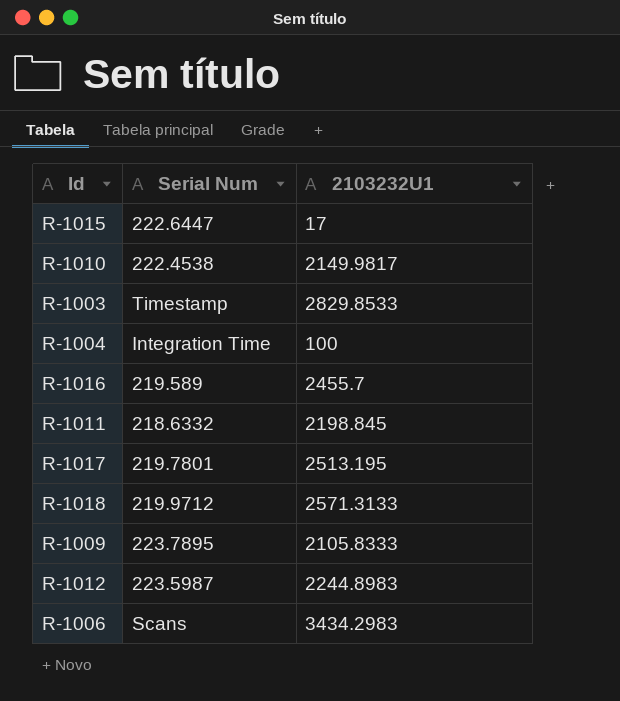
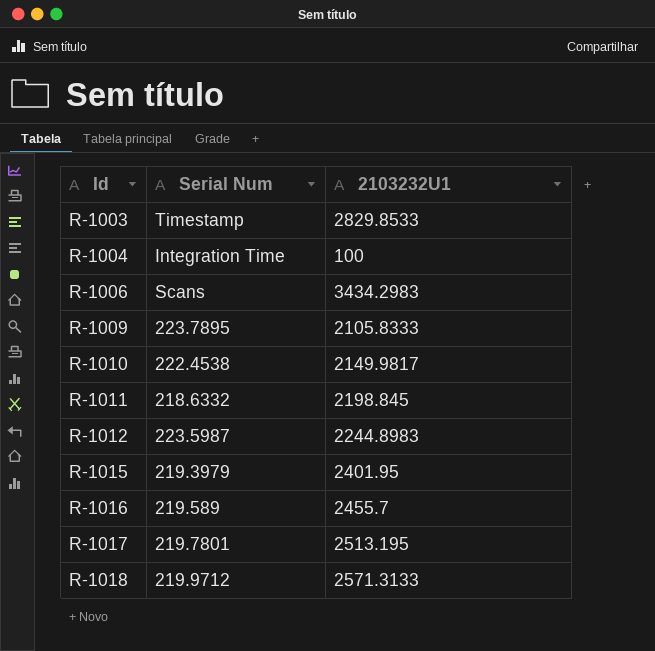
row order: none -> Id ascending
R-1015 | Serial Num: 222.6447 -> 219.3979
R-1015 | 2103232U1: 17 -> 2401.95

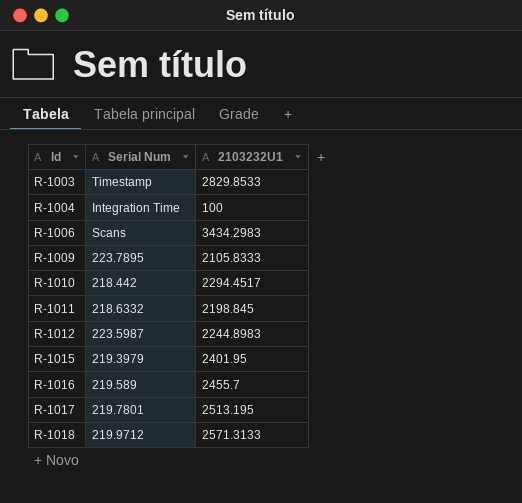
R-1010 | Serial Num: 222.4538 -> 218.442
R-1010 | 2103232U1: 2149.9817 -> 2294.4517

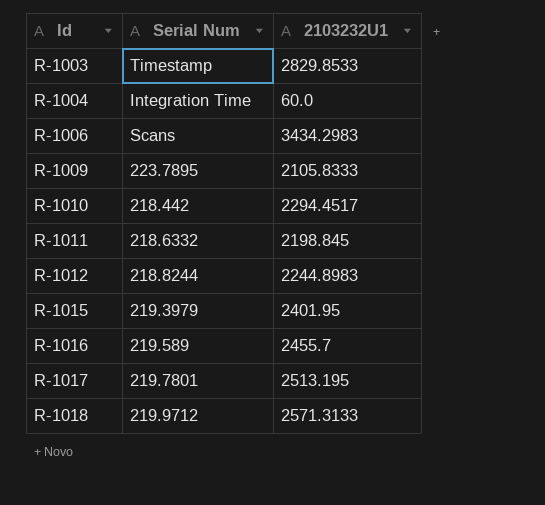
R-1004 | 2103232U1: 100 -> 60.0
R-1012 | Serial Num: 223.5987 -> 218.8244

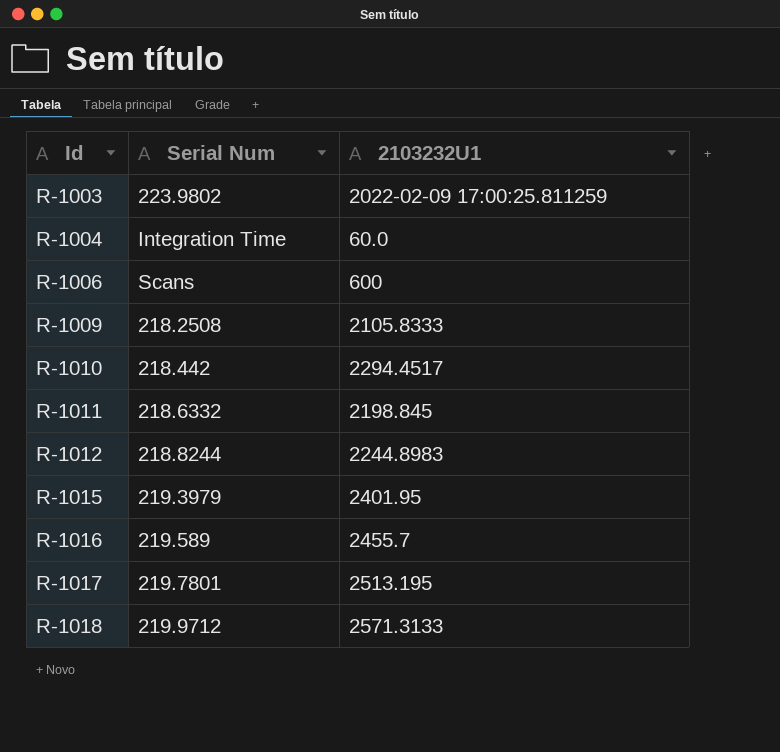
R-1003 | Serial Num: Timestamp -> 223.9802
R-1003 | 2103232U1: 2829.8533 -> 2022-02-09 17:00:25.811259
R-1006 | 2103232U1: 3434.2983 -> 600
R-1009 | Serial Num: 223.7895 -> 218.2508

